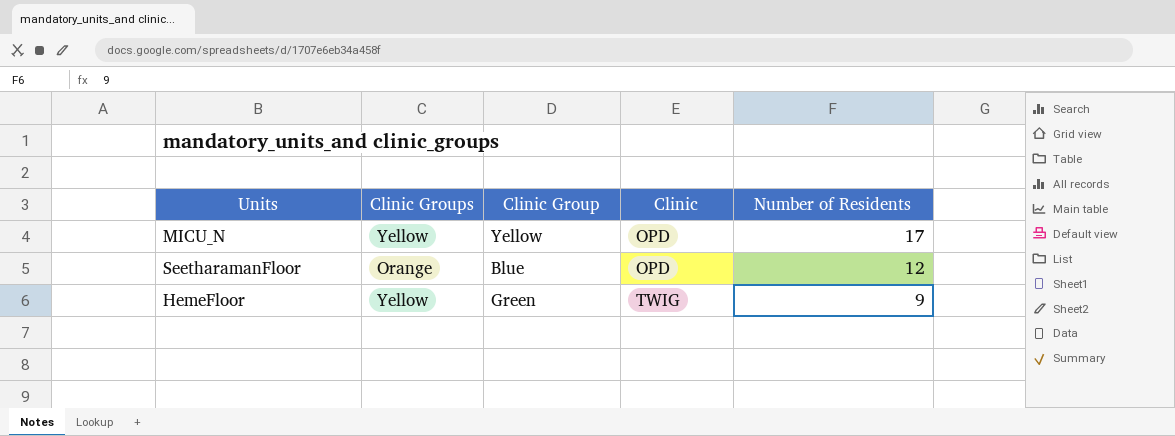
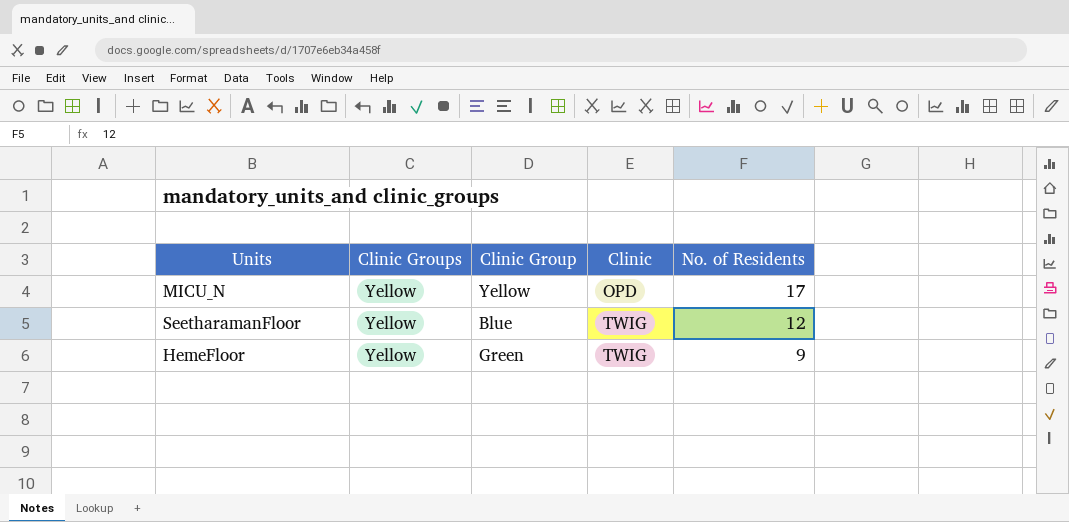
column name: Number of Residents -> No. of Residents
SeetharamanFloor | Clinic Groups: Orange -> Yellow
SeetharamanFloor | Clinic: OPD -> TWIG

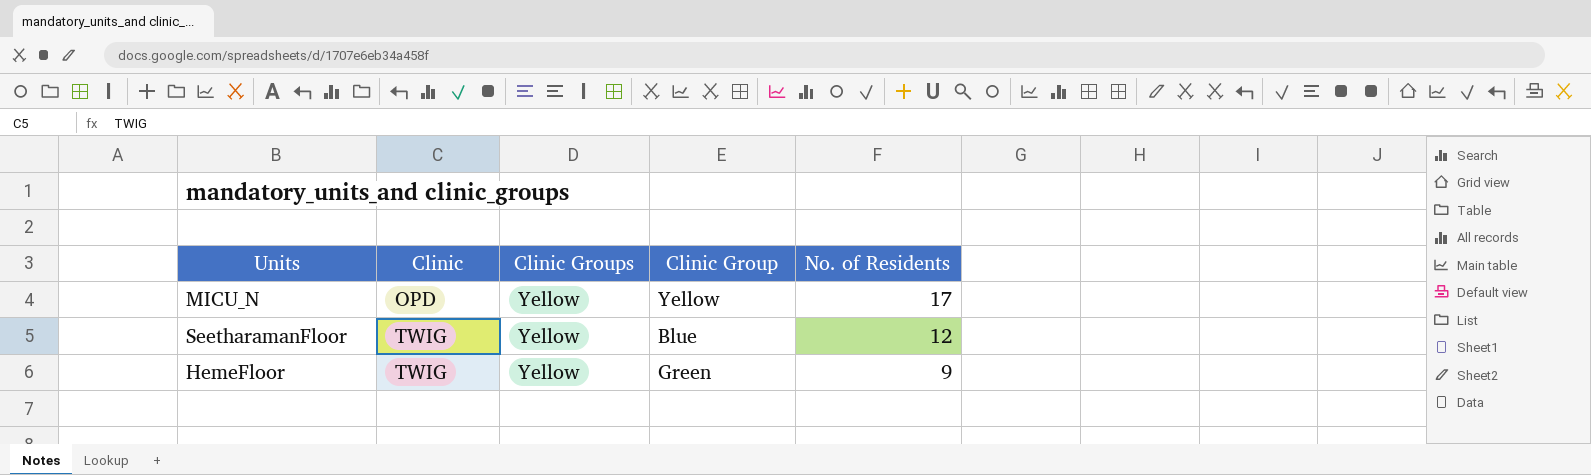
column Clinic | position: 4 -> 2

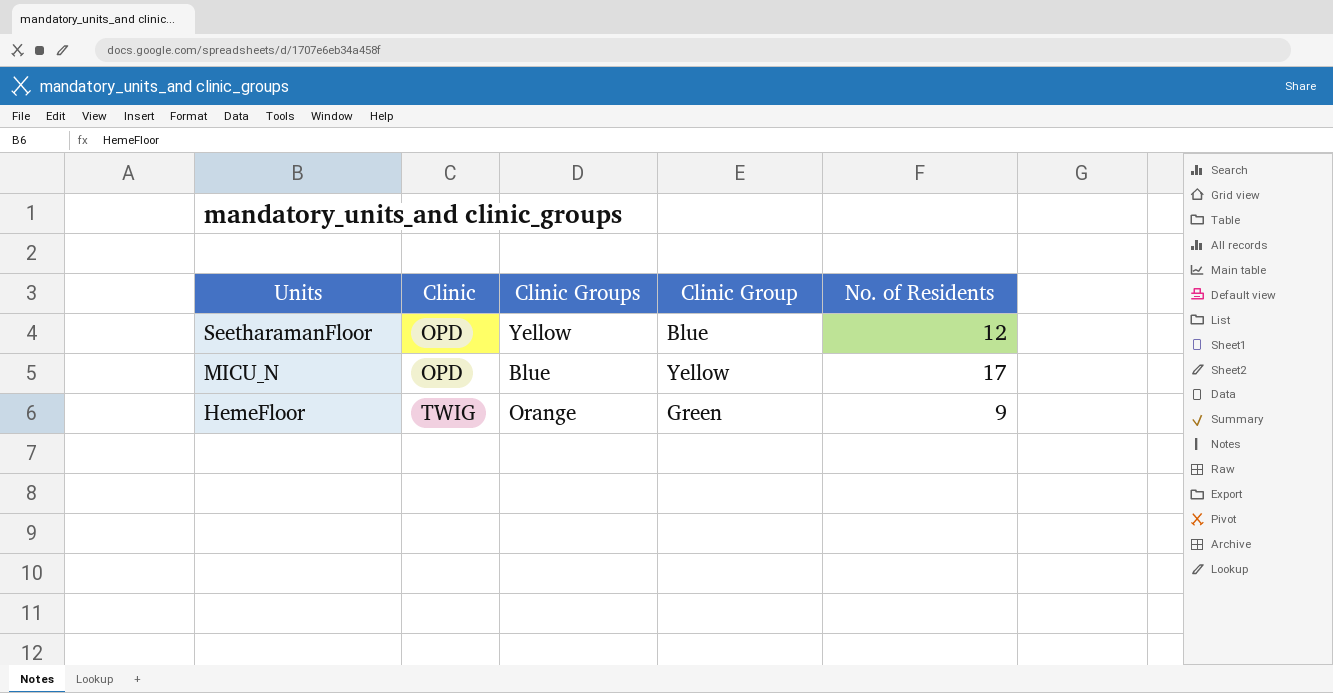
row order: Clinic ascending -> Units descending
SeetharamanFloor | Clinic: TWIG -> OPD
MICU_N | Clinic Groups: Yellow -> Blue
HemeFloor | Clinic Groups: Yellow -> Orange

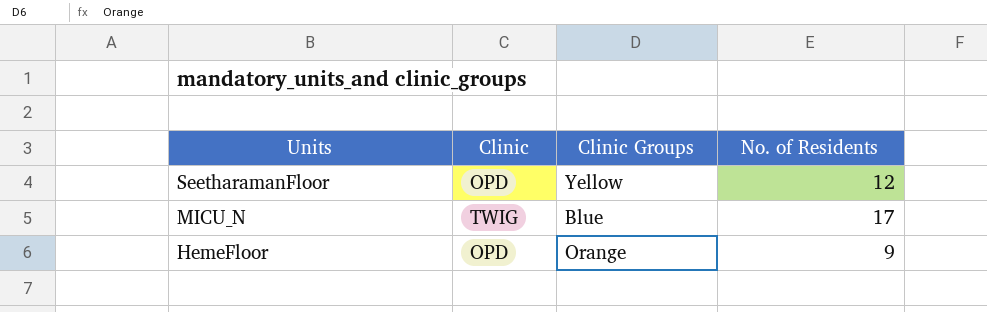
column Clinic Group | position: 4 -> none
MICU_N | Clinic: OPD -> TWIG
HemeFloor | Clinic: TWIG -> OPD

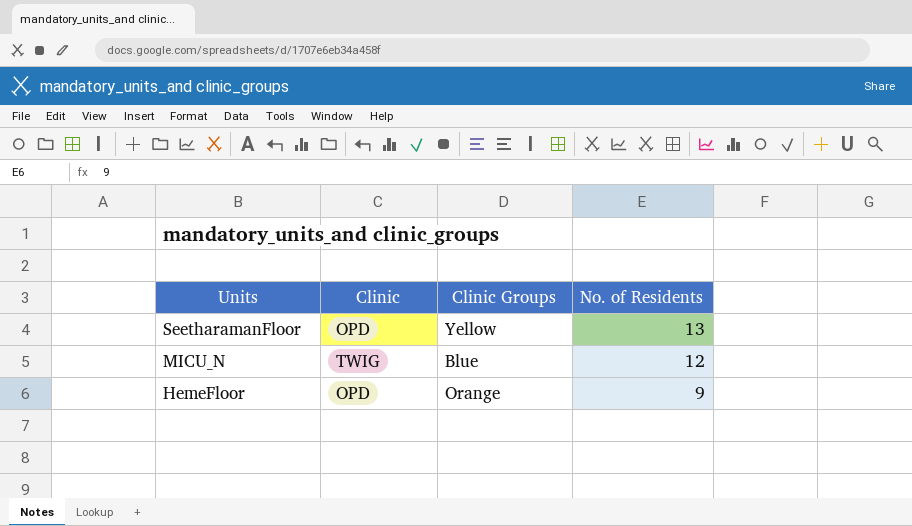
SeetharamanFloor | No. of Residents: 12 -> 13
MICU_N | No. of Residents: 17 -> 12

